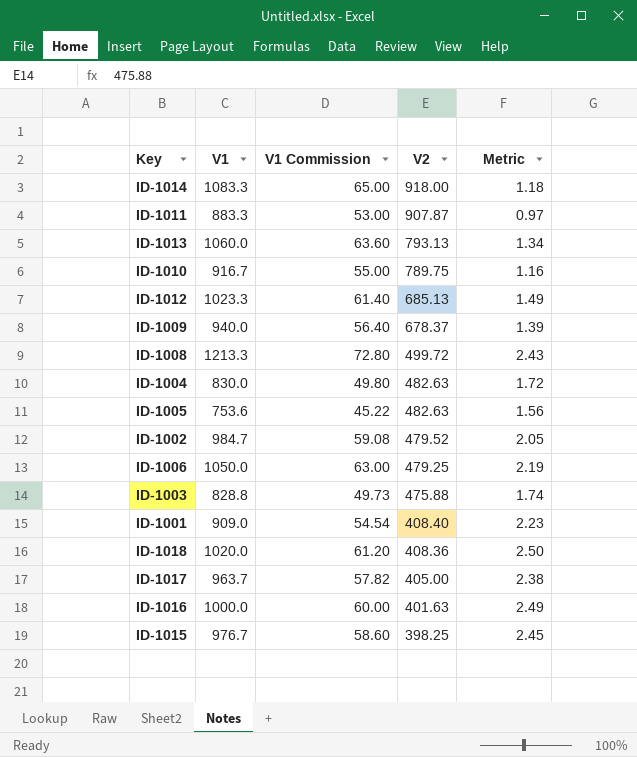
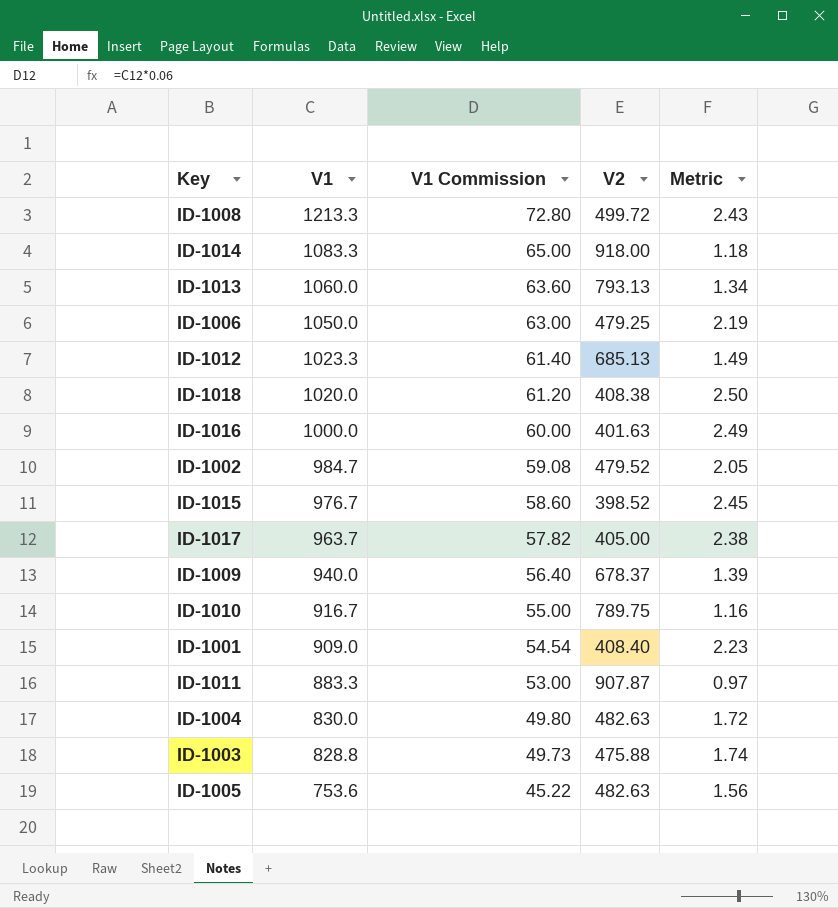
row order: V2 descending -> V1 descending
ID-1018 | V2: 408.36 -> 408.38
ID-1015 | V2: 398.25 -> 398.52

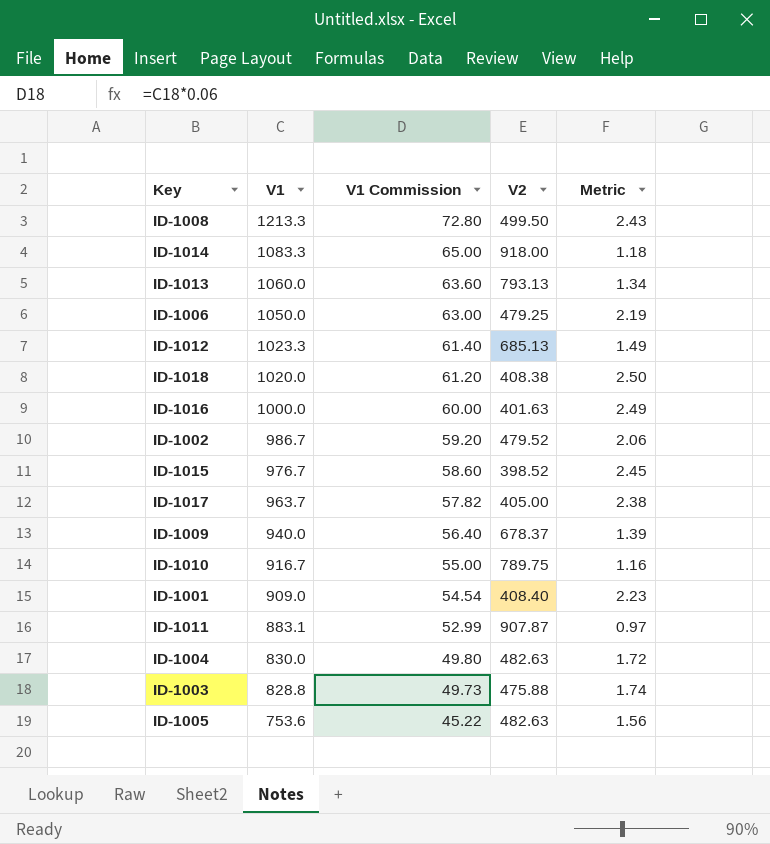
ID-1008 | V2: 499.72 -> 499.50
ID-1002 | V1: 984.7 -> 986.7
ID-1002 | V1 Commission: 59.08 -> 59.20
ID-1002 | Metric: 2.05 -> 2.06
ID-1011 | V1: 883.3 -> 883.1
ID-1011 | V1 Commission: 53.00 -> 52.99

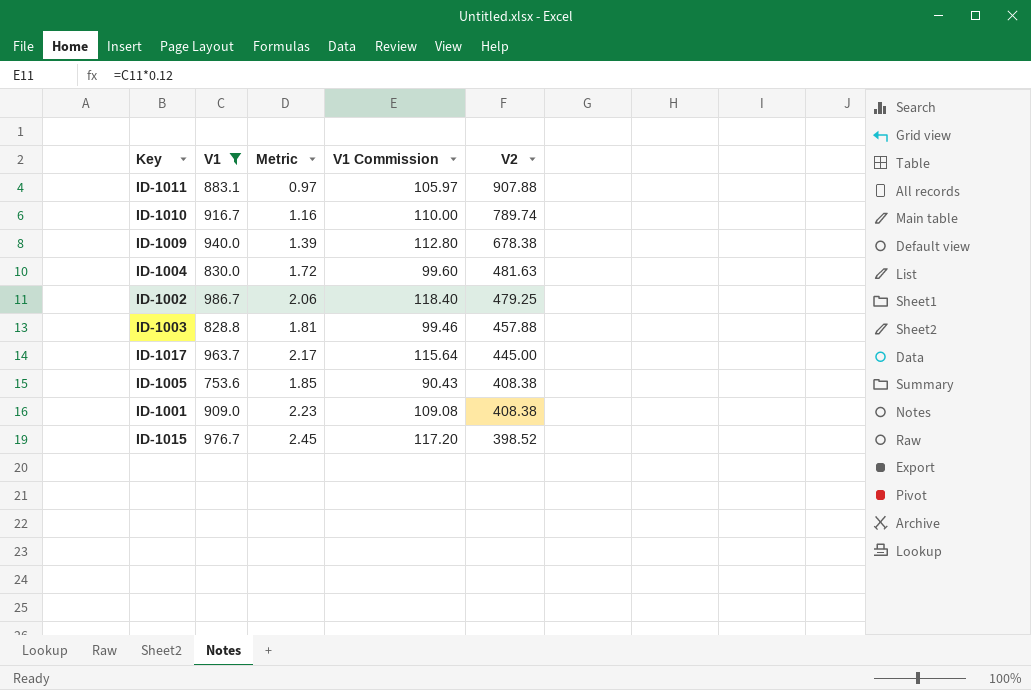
filter: none -> V1 <= 986.7
row order: V1 descending -> V2 descending
column Metric | position: 5 -> 3
column V1 Commission | formula: [V1] * 0.06 -> [V1] * 0.12
ID-1011 | V2: 907.87 -> 907.88
ID-1010 | V2: 789.75 -> 789.74
ID-1009 | V2: 678.37 -> 678.38
ID-1004 | V2: 482.63 -> 481.63
ID-1002 | V2: 479.52 -> 479.25
ID-1003 | Metric: 1.74 -> 1.81
ID-1003 | V2: 475.88 -> 457.88
ID-1017 | Metric: 2.38 -> 2.17
ID-1017 | V2: 405.00 -> 445.00
ID-1005 | Metric: 1.56 -> 1.85
ID-1005 | V2: 482.63 -> 408.38
ID-1001 | V2: 408.40 -> 408.38

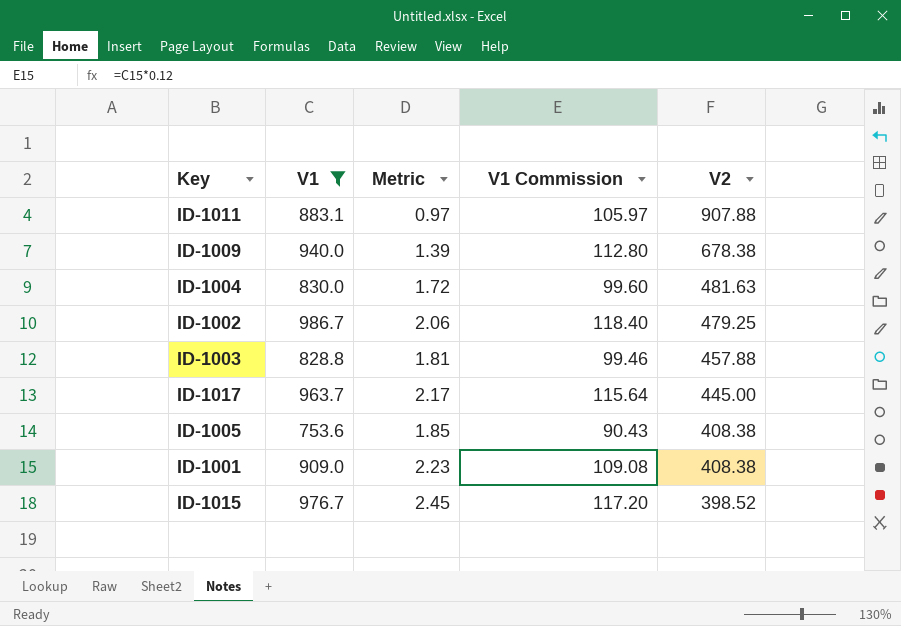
row ID-1010: 916.7 | 1.16 | 110.00 | 789.74 -> none

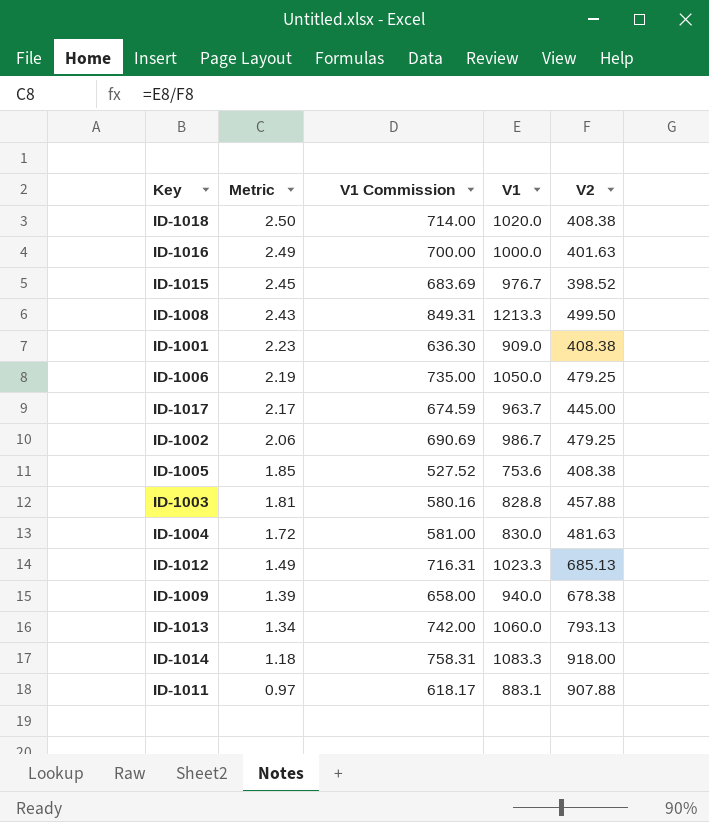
filter: V1 <= 986.7 -> none
row order: V2 descending -> Metric descending
column V1 Commission | formula: [V1] * 0.12 -> [V1] * 0.7
column V1 | position: 2 -> 4

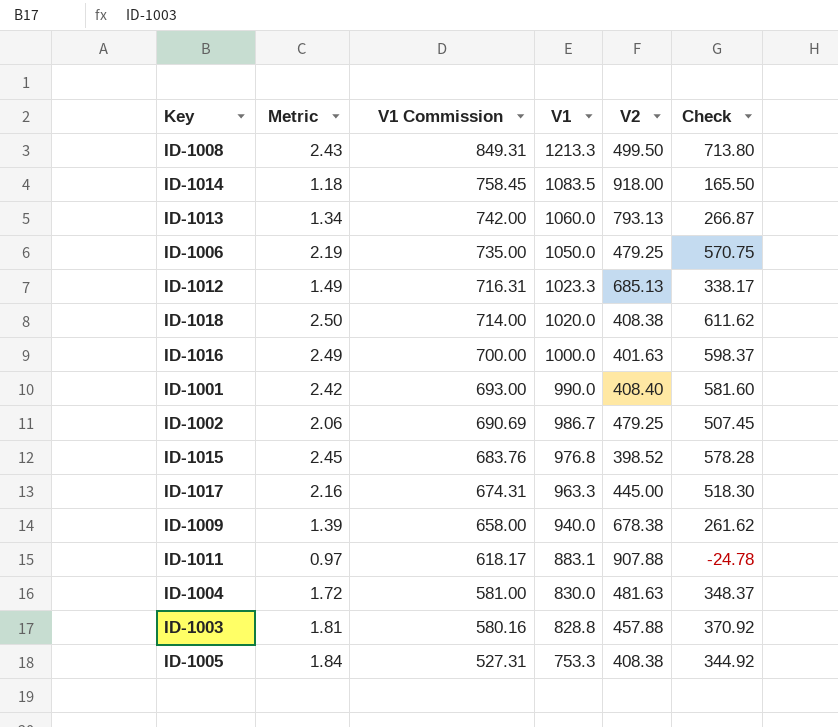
row order: Metric descending -> V1 Commission descending
column Check | formula: none -> [V1] - [V2]
ID-1014 | V1 Commission: 758.31 -> 758.45
ID-1014 | V1: 1083.3 -> 1083.5
ID-1001 | Metric: 2.23 -> 2.42
ID-1001 | V1 Commission: 636.30 -> 693.00
ID-1001 | V1: 909.0 -> 990.0
ID-1001 | V2: 408.38 -> 408.40
ID-1015 | V1 Commission: 683.69 -> 683.76
ID-1015 | V1: 976.7 -> 976.8
ID-1017 | Metric: 2.17 -> 2.16
ID-1017 | V1 Commission: 674.59 -> 674.31
ID-1017 | V1: 963.7 -> 963.3
ID-1005 | Metric: 1.85 -> 1.84
ID-1005 | V1 Commission: 527.52 -> 527.31
ID-1005 | V1: 753.6 -> 753.3

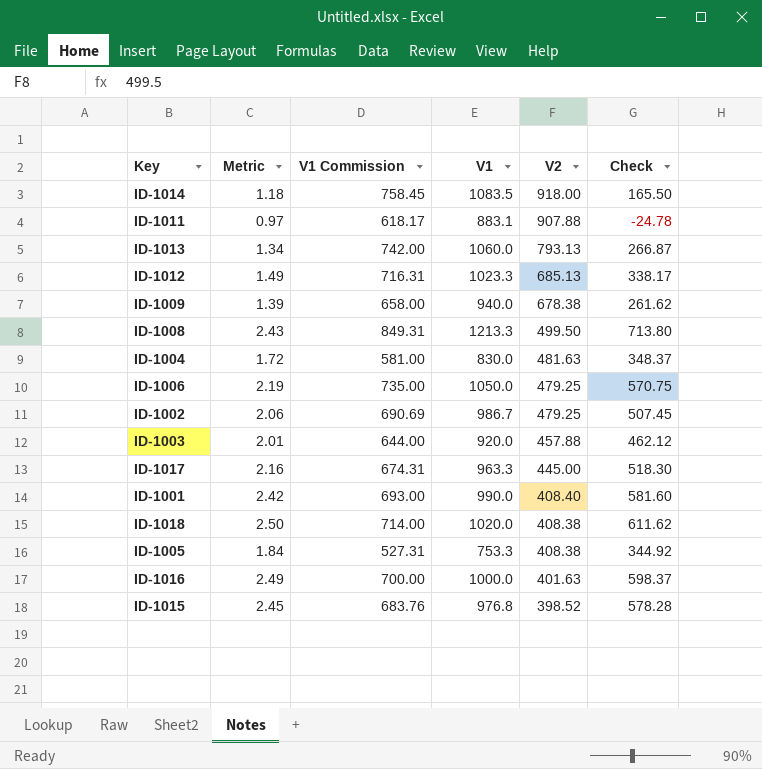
row order: V1 Commission descending -> V2 descending
ID-1003 | Metric: 1.81 -> 2.01
ID-1003 | V1 Commission: 580.16 -> 644.00
ID-1003 | V1: 828.8 -> 920.0
ID-1003 | Check: 370.92 -> 462.12

